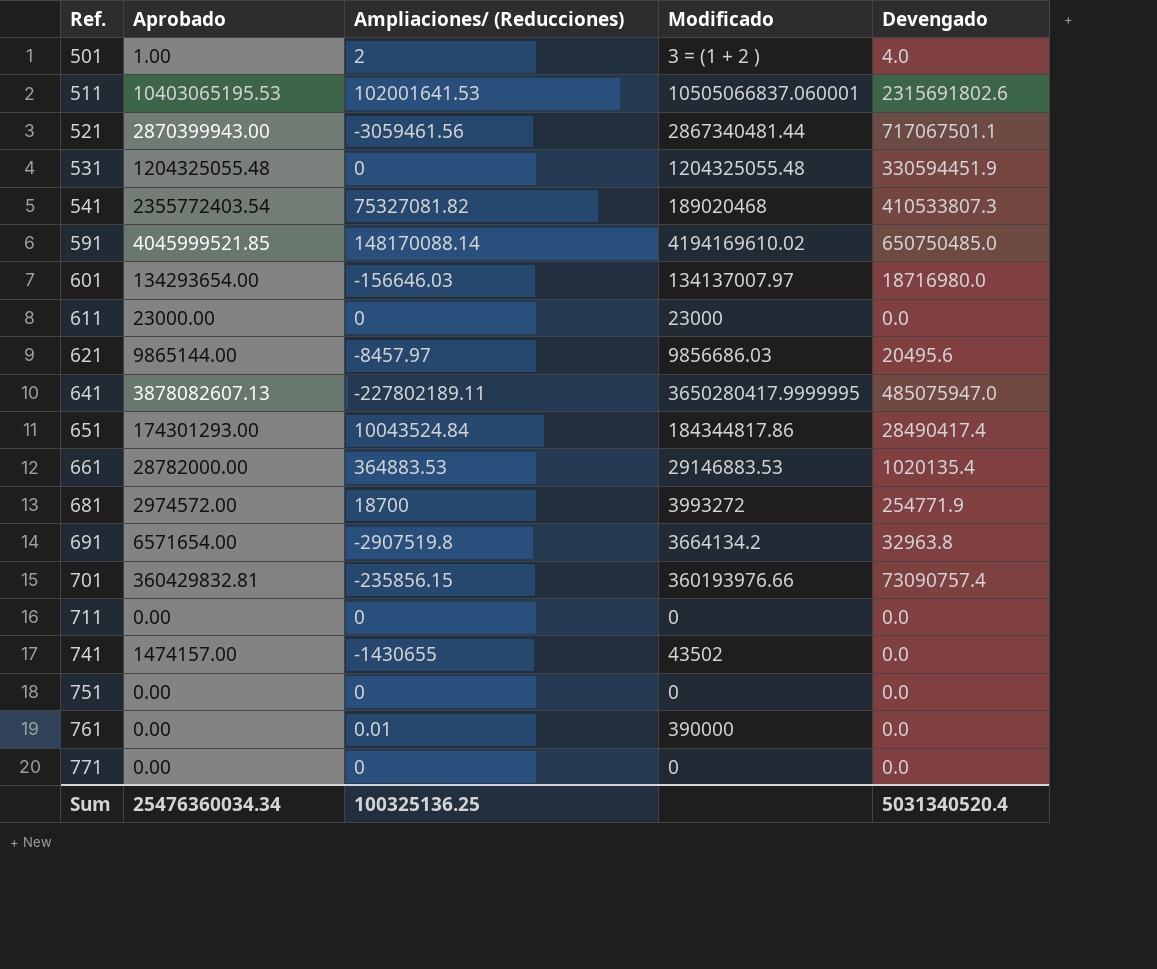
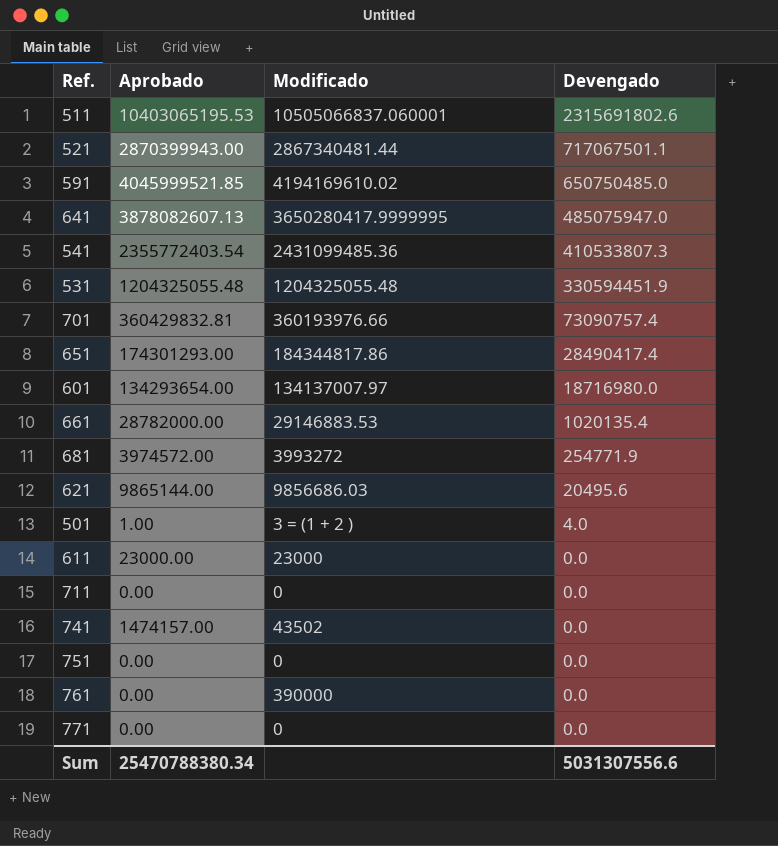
row order: Ref. ascending -> Devengado descending
column Ampliaciones/ (Reducciones) | position: 3 -> none
row 691: 6571654.00 | -2907519.8 | 3664134.2 | 32963.8 -> none
541 | Modificado: 189020468 -> 2431099485.36
681 | Aprobado: 2974572.00 -> 3974572.00
Sum | Aprobado: 25476360034.34 -> 25470788380.34
Sum | Devengado: 5031340520.4 -> 5031307556.6

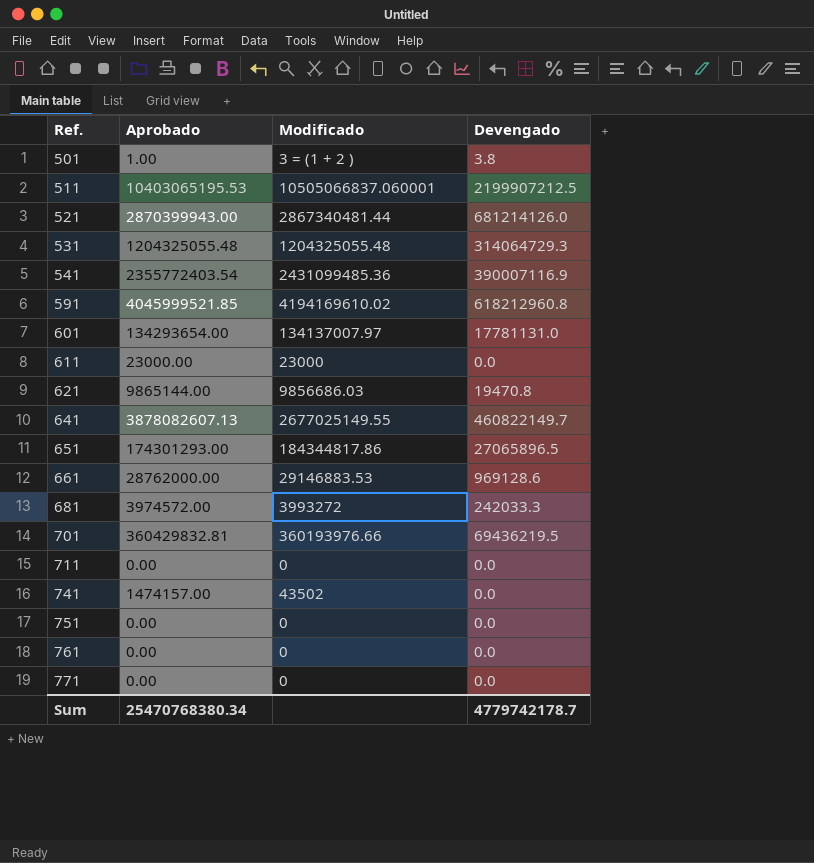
row order: Devengado descending -> Ref. ascending
501 | Devengado: 4.0 -> 3.8
511 | Devengado: 2315691802.6 -> 2199907212.5
521 | Devengado: 717067501.1 -> 681214126.0
531 | Devengado: 330594451.9 -> 314064729.3
541 | Devengado: 410533807.3 -> 390007116.9
591 | Devengado: 650750485.0 -> 618212960.8
601 | Devengado: 18716980.0 -> 17781131.0
621 | Devengado: 20495.6 -> 19470.8
641 | Modificado: 3650280417.9999995 -> 2677025149.55
641 | Devengado: 485075947.0 -> 460822149.7
651 | Devengado: 28490417.4 -> 27065896.5
661 | Aprobado: 28782000.00 -> 28762000.00
661 | Devengado: 1020135.4 -> 969128.6
681 | Devengado: 254771.9 -> 242033.3
701 | Devengado: 73090757.4 -> 69436219.5
761 | Modificado: 390000 -> 0
Sum | Aprobado: 25470788380.34 -> 25470768380.34
Sum | Devengado: 5031307556.6 -> 4779742178.7

